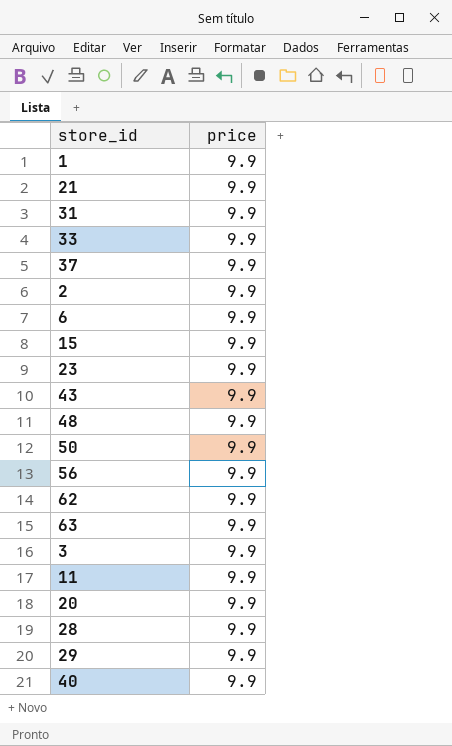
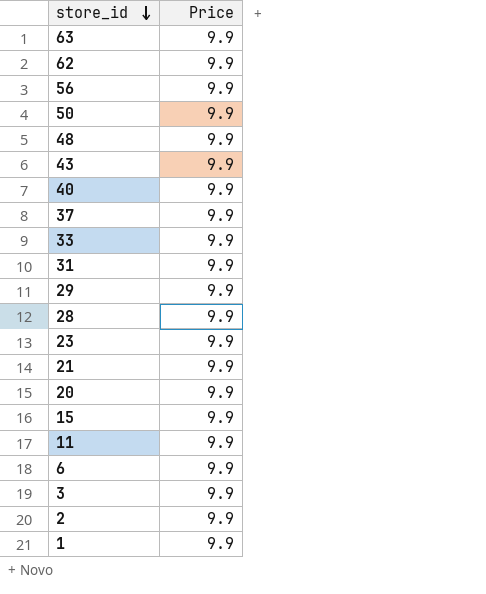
row order: none -> store_id descending
column name: price -> Price

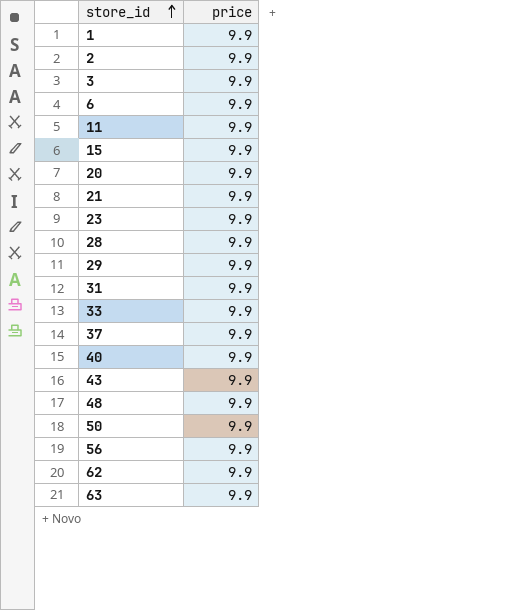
row order: store_id descending -> store_id ascending
column name: Price -> price

